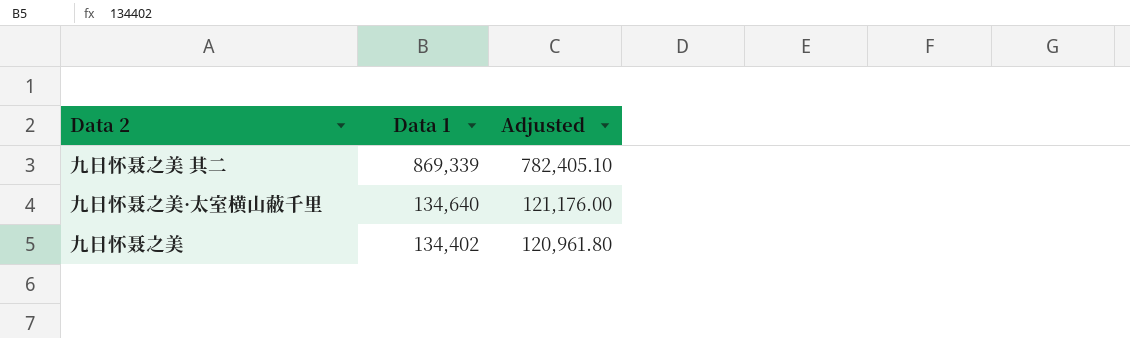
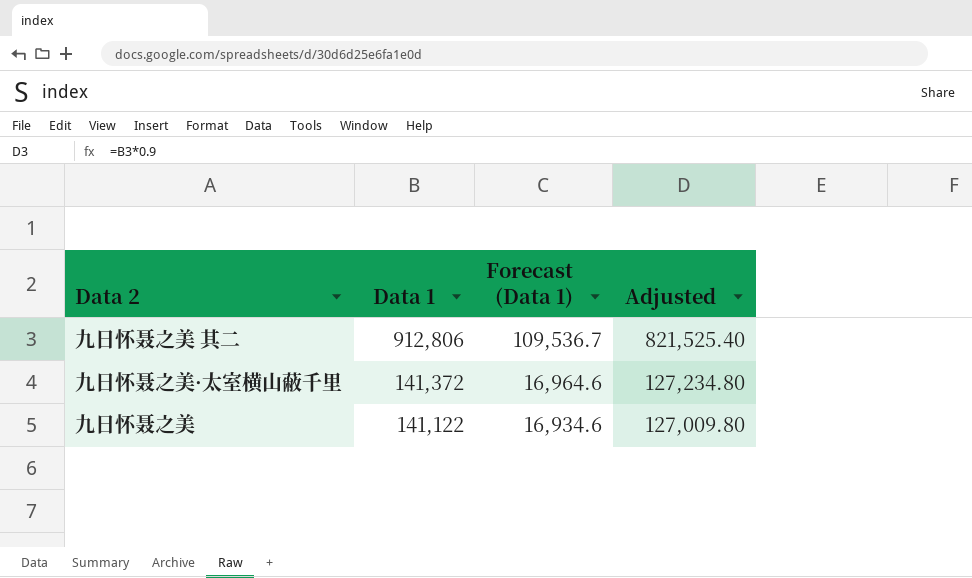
column Forecast (Data 1) | formula: none -> [Data 1] * 0.12
九日怀聂之美 其二 | Data 1: 869,339 -> 912,806
九日怀聂之美 其二 | Adjusted: 782,405.10 -> 821,525.40
九日怀聂之美·太室横山蔽千里 | Data 1: 134,640 -> 141,372
九日怀聂之美·太室横山蔽千里 | Adjusted: 121,176.00 -> 127,234.80
九日怀聂之美 | Data 1: 134,402 -> 141,122
九日怀聂之美 | Adjusted: 120,961.80 -> 127,009.80

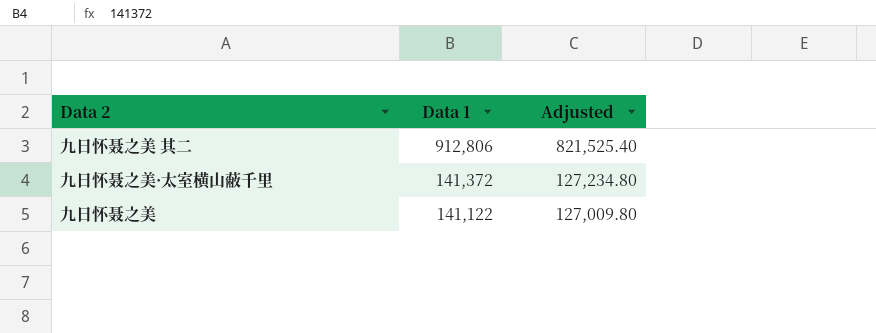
column Forecast (Data 1) | formula: [Data 1] * 0.12 -> none

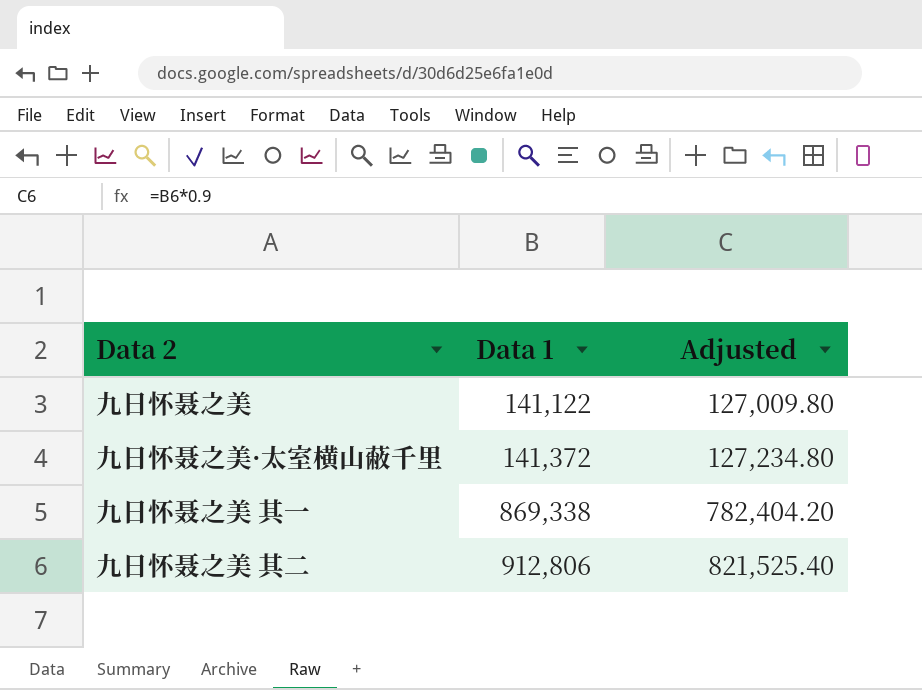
row order: Data 1 descending -> Data 1 ascending
row 九日怀聂之美 其一: none -> 869,338 | 782,404.20

